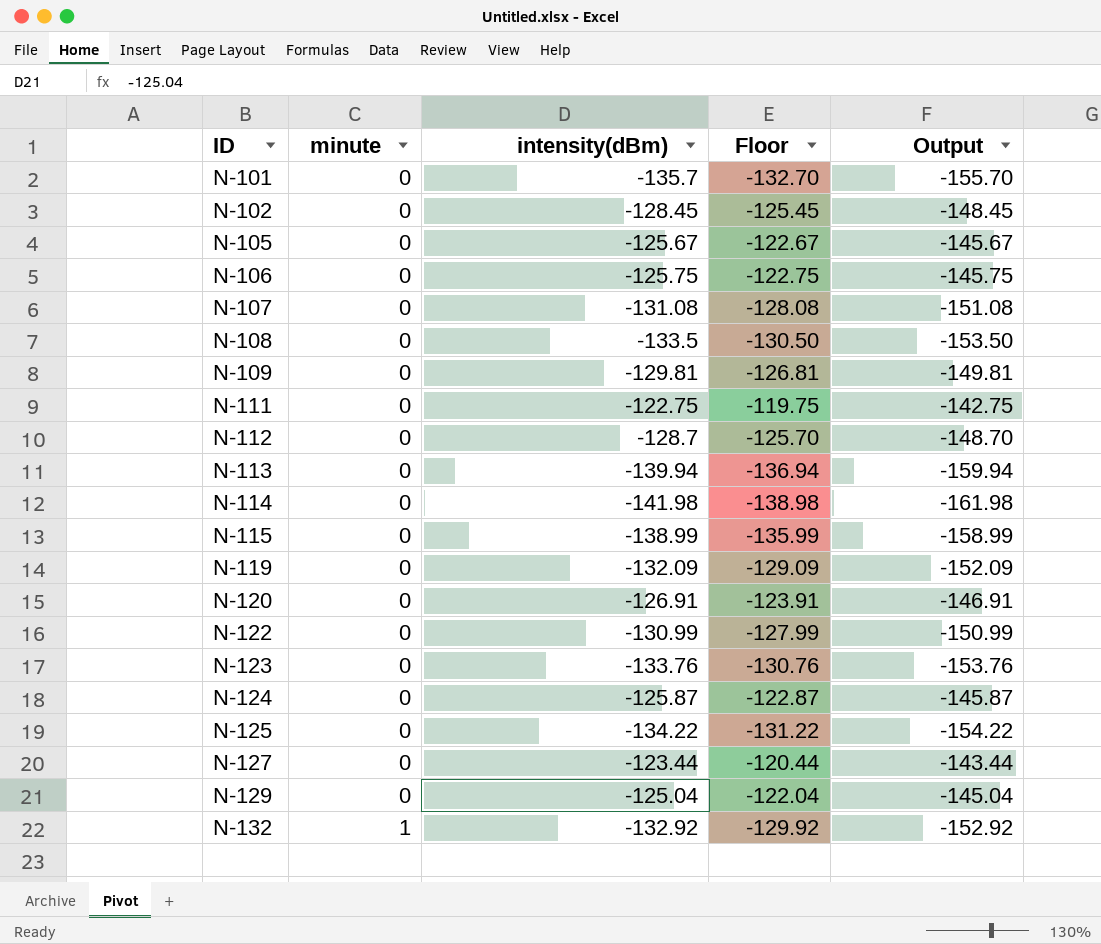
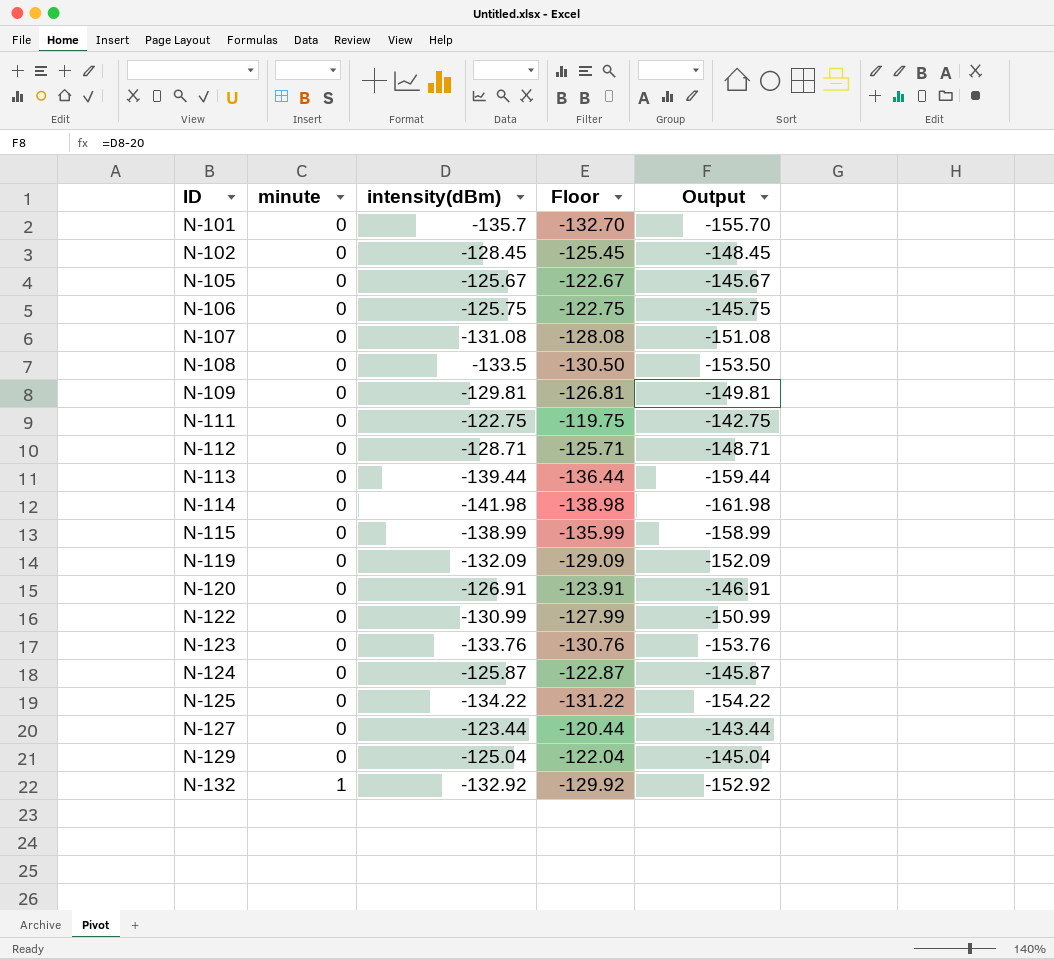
N-112 | intensity(dBm): -128.7 -> -128.71
N-112 | Floor: -125.70 -> -125.71
N-112 | Output: -148.70 -> -148.71
N-113 | intensity(dBm): -139.94 -> -139.44
N-113 | Floor: -136.94 -> -136.44
N-113 | Output: -159.94 -> -159.44

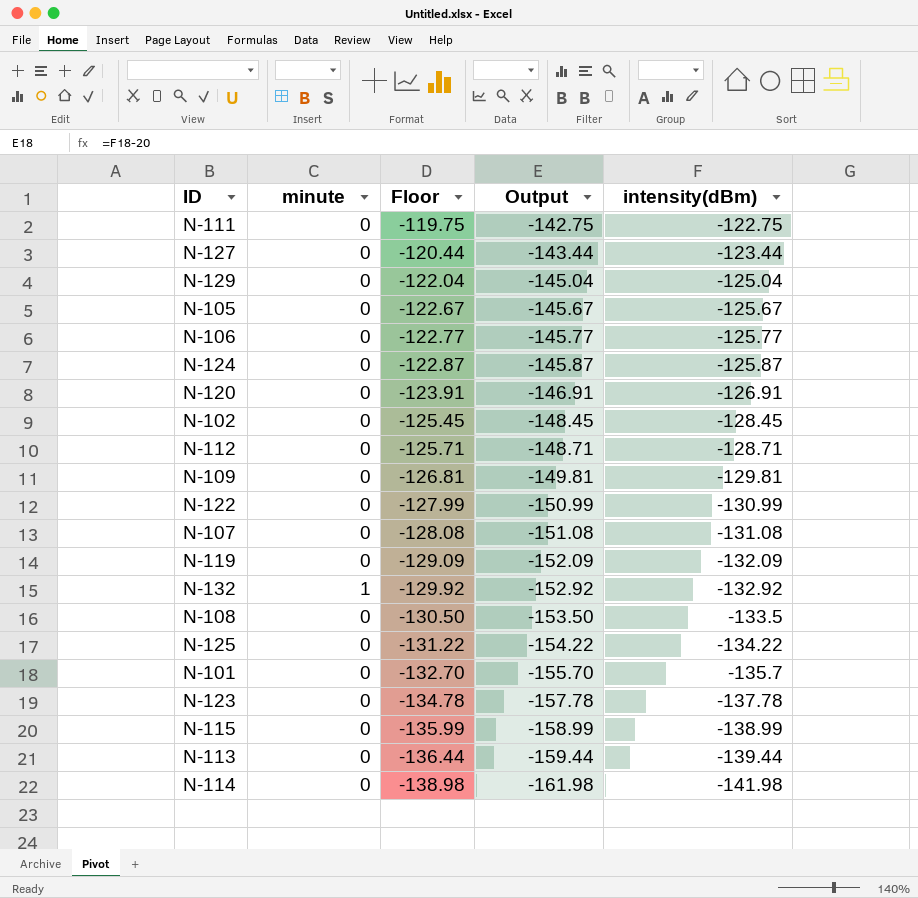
row order: ID ascending -> Floor descending
column intensity(dBm) | position: 3 -> 5
N-106 | Floor: -122.75 -> -122.77
N-106 | Output: -145.75 -> -145.77
N-106 | intensity(dBm): -125.75 -> -125.77
N-123 | Floor: -130.76 -> -134.78
N-123 | Output: -153.76 -> -157.78
N-123 | intensity(dBm): -133.76 -> -137.78

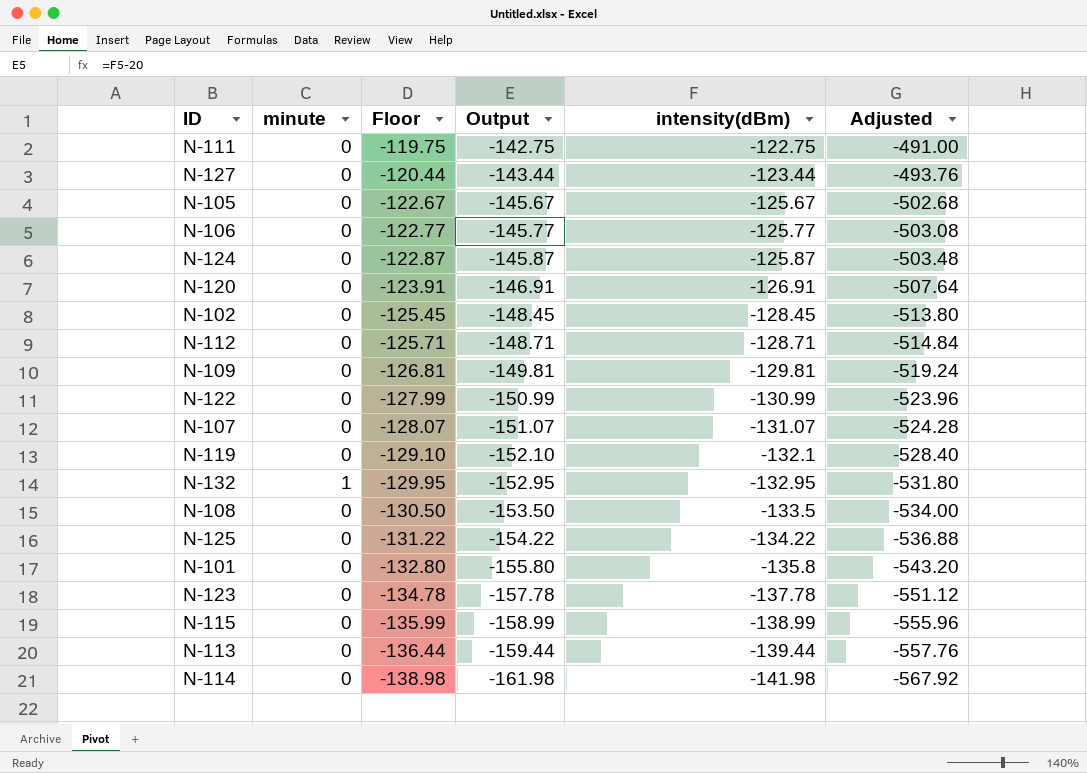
column Adjusted | formula: none -> [intensity(dBm)] * 4
row N-129: 0 | -122.04 | -145.04 | -125.04 -> none
N-107 | Floor: -128.08 -> -128.07
N-107 | Output: -151.08 -> -151.07
N-107 | intensity(dBm): -131.08 -> -131.07
N-119 | Floor: -129.09 -> -129.10
N-119 | Output: -152.09 -> -152.10
N-119 | intensity(dBm): -132.09 -> -132.1
N-132 | Floor: -129.92 -> -129.95
N-132 | Output: -152.92 -> -152.95
N-132 | intensity(dBm): -132.92 -> -132.95
N-101 | Floor: -132.70 -> -132.80
N-101 | Output: -155.70 -> -155.80
N-101 | intensity(dBm): -135.7 -> -135.8

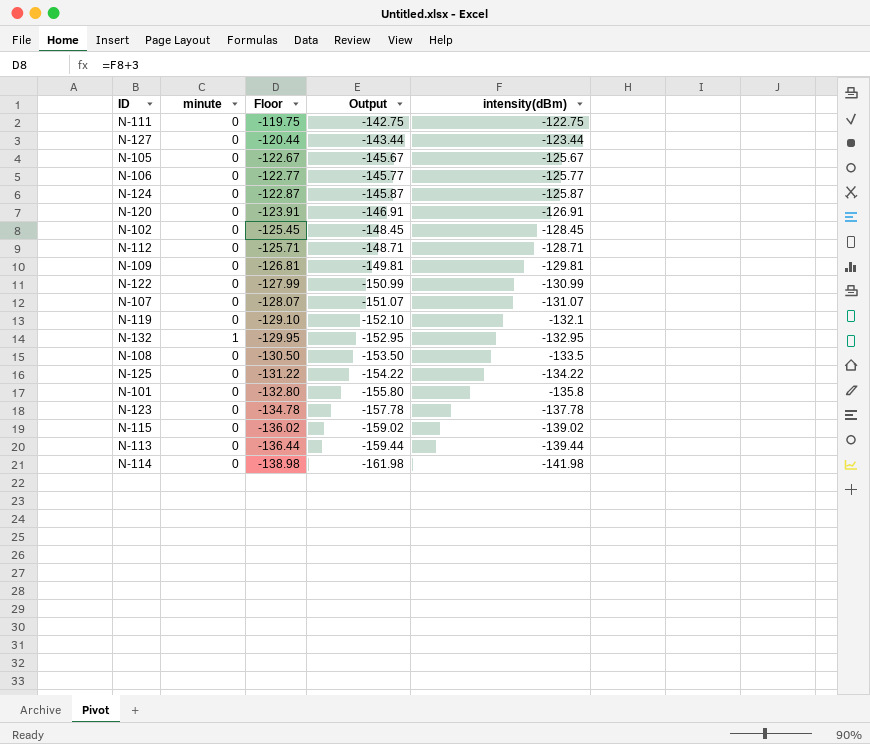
column Adjusted | formula: [intensity(dBm)] * 4 -> none
N-115 | Floor: -135.99 -> -136.02
N-115 | Output: -158.99 -> -159.02
N-115 | intensity(dBm): -138.99 -> -139.02

